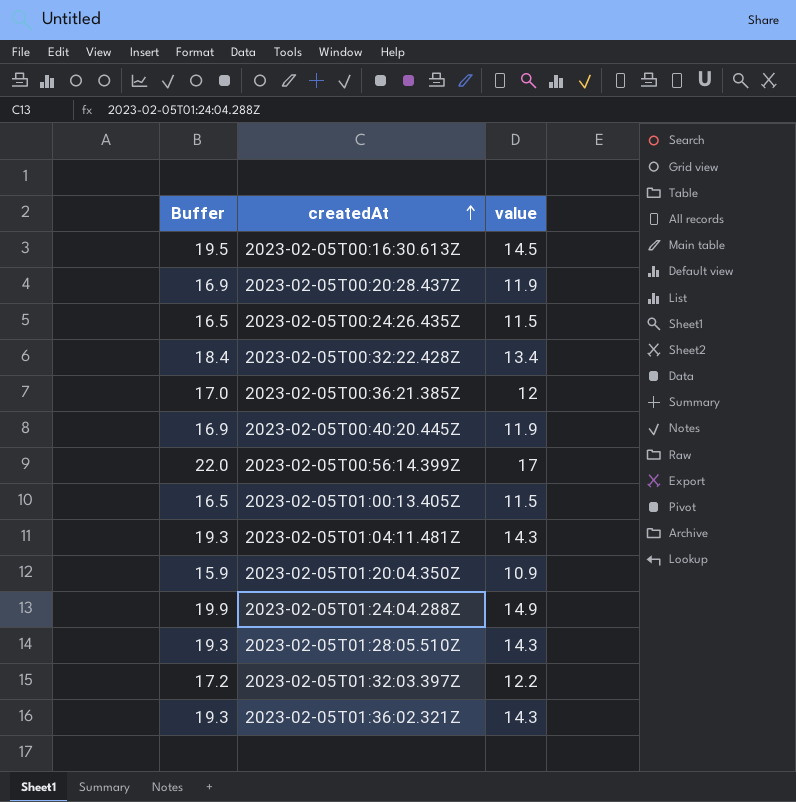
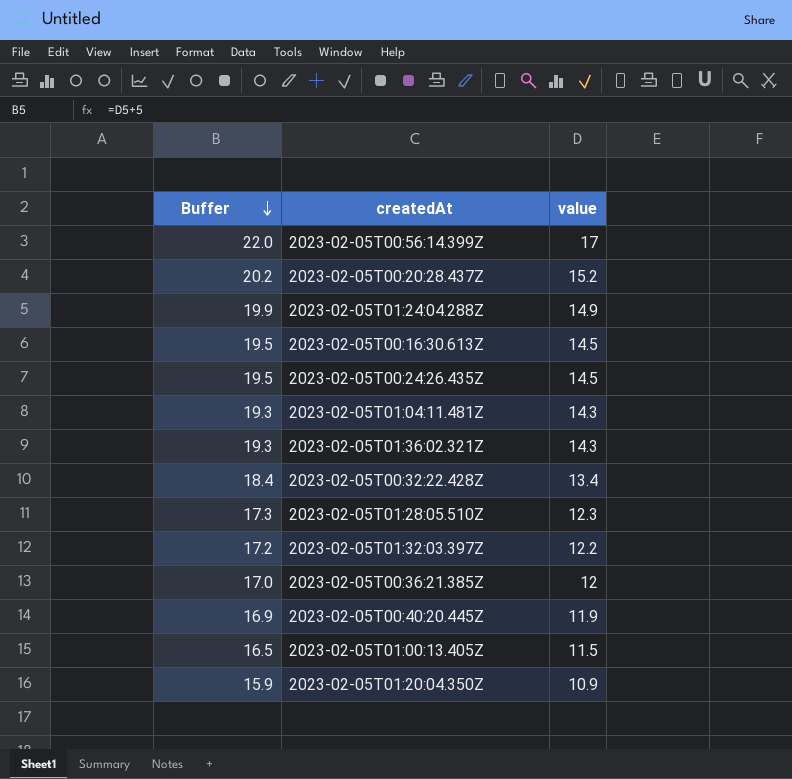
row order: createdAt ascending -> Buffer descending
2023-02-05T00:20:28.437Z | Buffer: 16.9 -> 20.2
2023-02-05T00:20:28.437Z | value: 11.9 -> 15.2
2023-02-05T00:24:26.435Z | Buffer: 16.5 -> 19.5
2023-02-05T00:24:26.435Z | value: 11.5 -> 14.5
2023-02-05T01:28:05.510Z | Buffer: 19.3 -> 17.3
2023-02-05T01:28:05.510Z | value: 14.3 -> 12.3

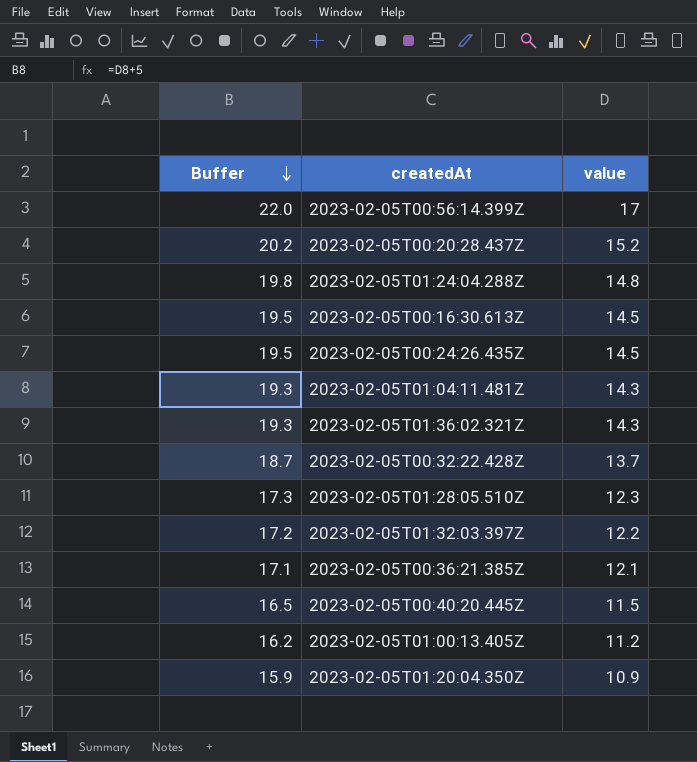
2023-02-05T01:24:04.288Z | Buffer: 19.9 -> 19.8
2023-02-05T01:24:04.288Z | value: 14.9 -> 14.8
2023-02-05T00:32:22.428Z | Buffer: 18.4 -> 18.7
2023-02-05T00:32:22.428Z | value: 13.4 -> 13.7
2023-02-05T00:36:21.385Z | Buffer: 17.0 -> 17.1
2023-02-05T00:36:21.385Z | value: 12 -> 12.1
2023-02-05T00:40:20.445Z | Buffer: 16.9 -> 16.5
2023-02-05T00:40:20.445Z | value: 11.9 -> 11.5
2023-02-05T01:00:13.405Z | Buffer: 16.5 -> 16.2
2023-02-05T01:00:13.405Z | value: 11.5 -> 11.2

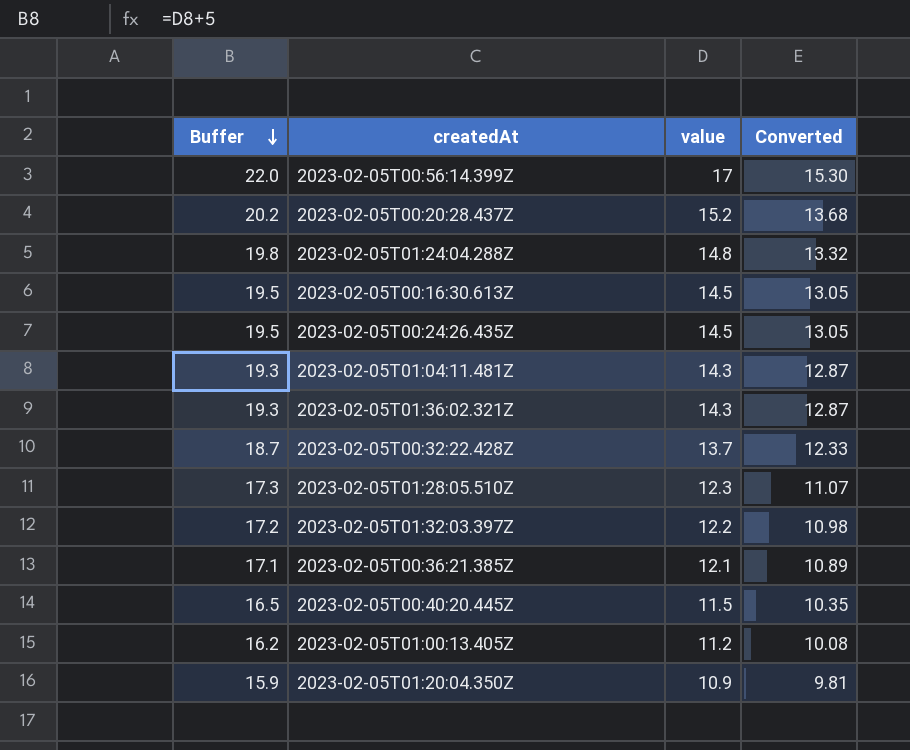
column Converted | formula: none -> [value] * 0.9

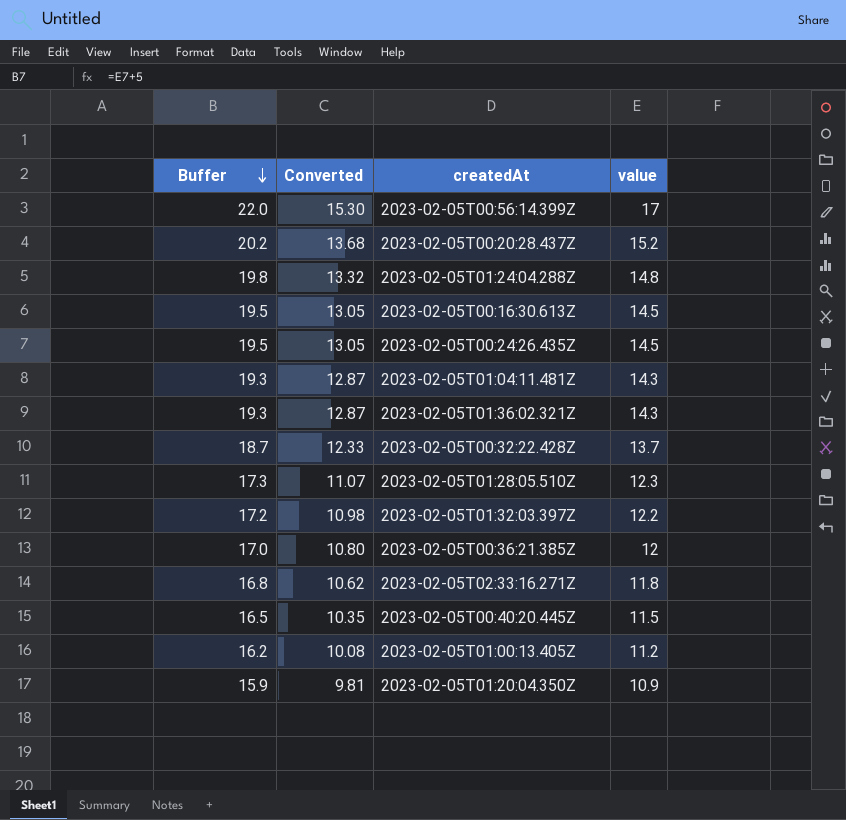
column Converted | position: 4 -> 2
2023-02-05T00:36:21.385Z | Buffer: 17.1 -> 17.0
2023-02-05T00:36:21.385Z | Converted: 10.89 -> 10.80
2023-02-05T00:36:21.385Z | value: 12.1 -> 12
row 2023-02-05T02:33:16.271Z: none -> 16.8 | 10.62 | 11.8

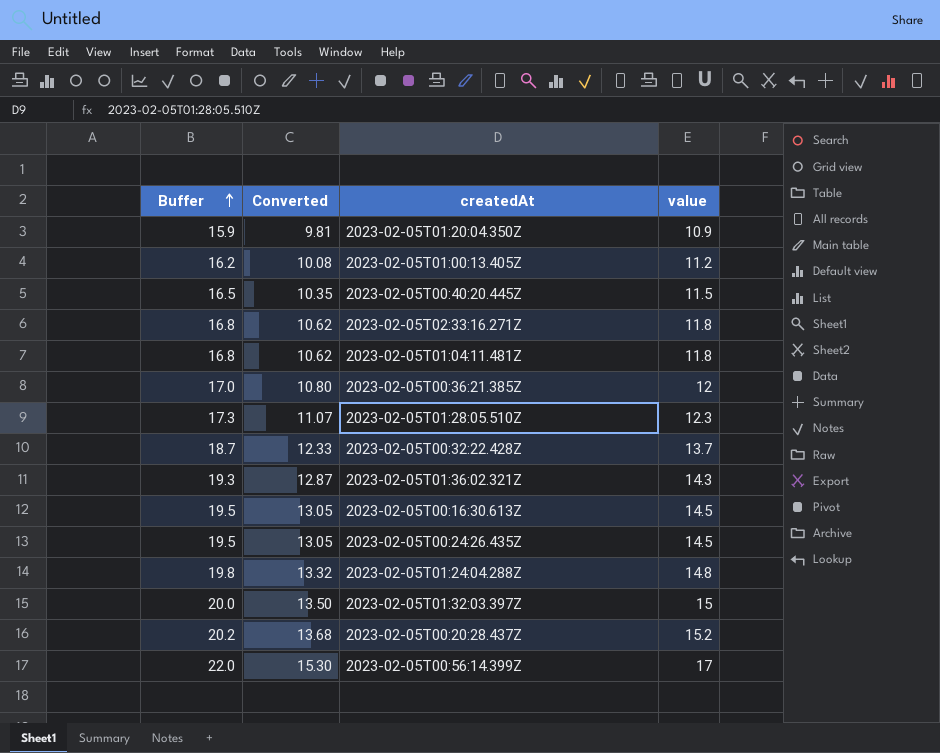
row order: Buffer descending -> Buffer ascending
2023-02-05T01:04:11.481Z | Buffer: 19.3 -> 16.8
2023-02-05T01:04:11.481Z | Converted: 12.87 -> 10.62
2023-02-05T01:04:11.481Z | value: 14.3 -> 11.8
2023-02-05T01:32:03.397Z | Buffer: 17.2 -> 20.0
2023-02-05T01:32:03.397Z | Converted: 10.98 -> 13.50
2023-02-05T01:32:03.397Z | value: 12.2 -> 15

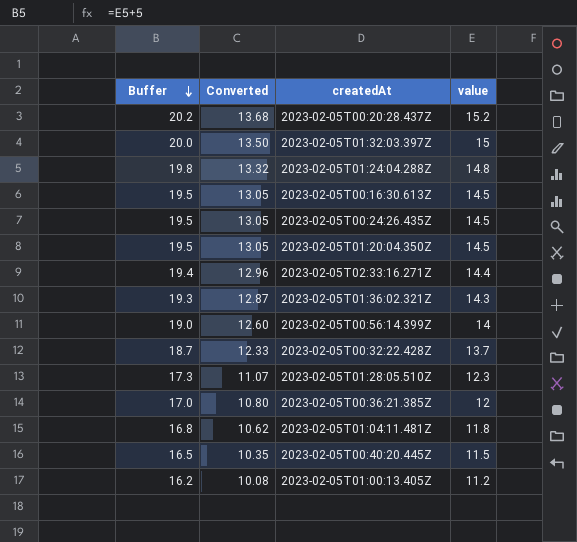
row order: Buffer ascending -> Buffer descending
2023-02-05T01:20:04.350Z | Buffer: 15.9 -> 19.5
2023-02-05T01:20:04.350Z | Converted: 9.81 -> 13.05
2023-02-05T01:20:04.350Z | value: 10.9 -> 14.5
2023-02-05T02:33:16.271Z | Buffer: 16.8 -> 19.4
2023-02-05T02:33:16.271Z | Converted: 10.62 -> 12.96
2023-02-05T02:33:16.271Z | value: 11.8 -> 14.4
2023-02-05T00:56:14.399Z | Buffer: 22.0 -> 19.0
2023-02-05T00:56:14.399Z | Converted: 15.30 -> 12.60
2023-02-05T00:56:14.399Z | value: 17 -> 14

